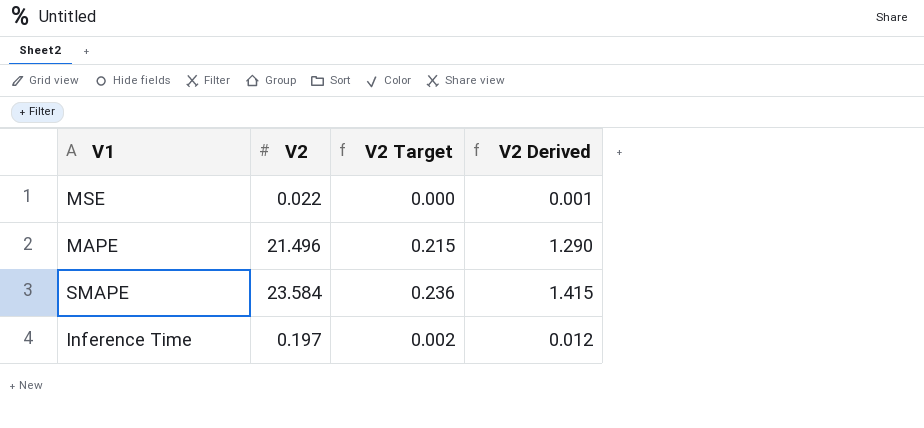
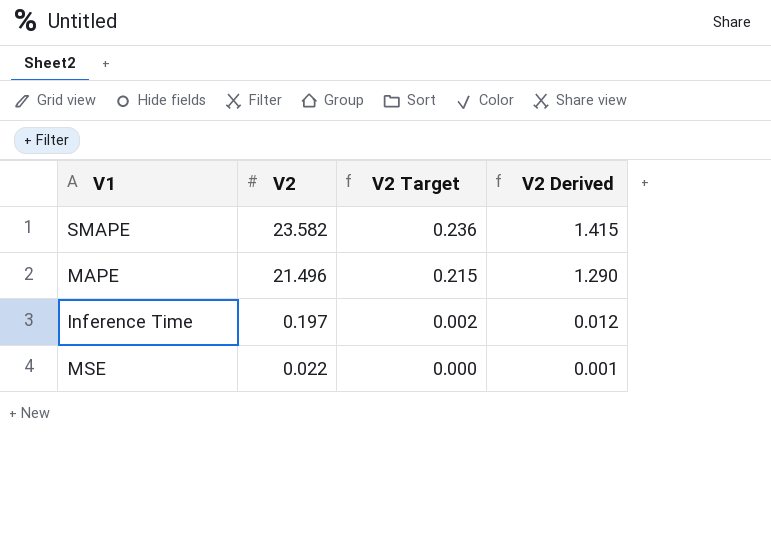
row order: none -> V2 descending
SMAPE | V2: 23.584 -> 23.582

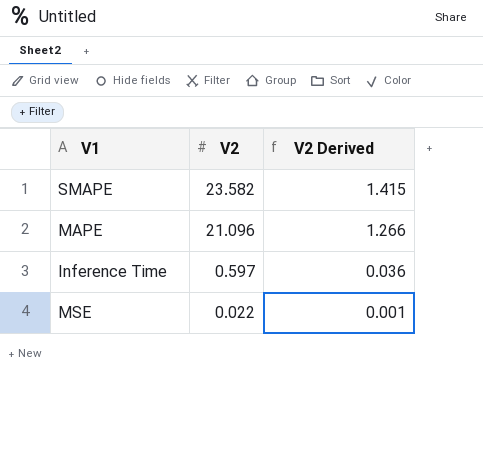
column V2 Target | formula: [V2] * 0.01 -> none
MAPE | V2: 21.496 -> 21.096
MAPE | V2 Derived: 1.290 -> 1.266
Inference Time | V2: 0.197 -> 0.597
Inference Time | V2 Derived: 0.012 -> 0.036

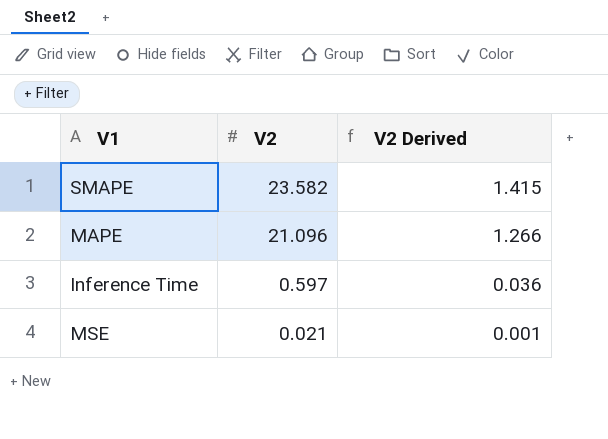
MSE | V2: 0.022 -> 0.021

